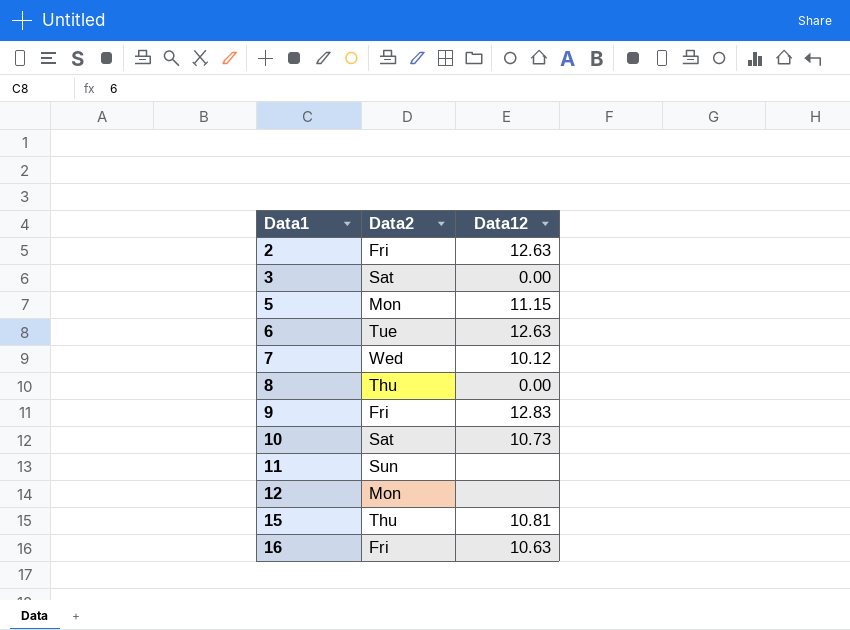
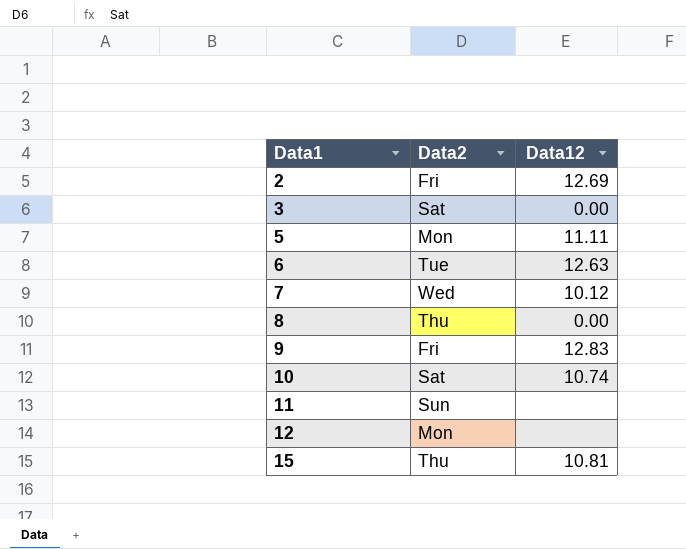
row 16: Fri | 10.63 -> none
2 | Data12: 12.63 -> 12.69
5 | Data12: 11.15 -> 11.11
10 | Data12: 10.73 -> 10.74

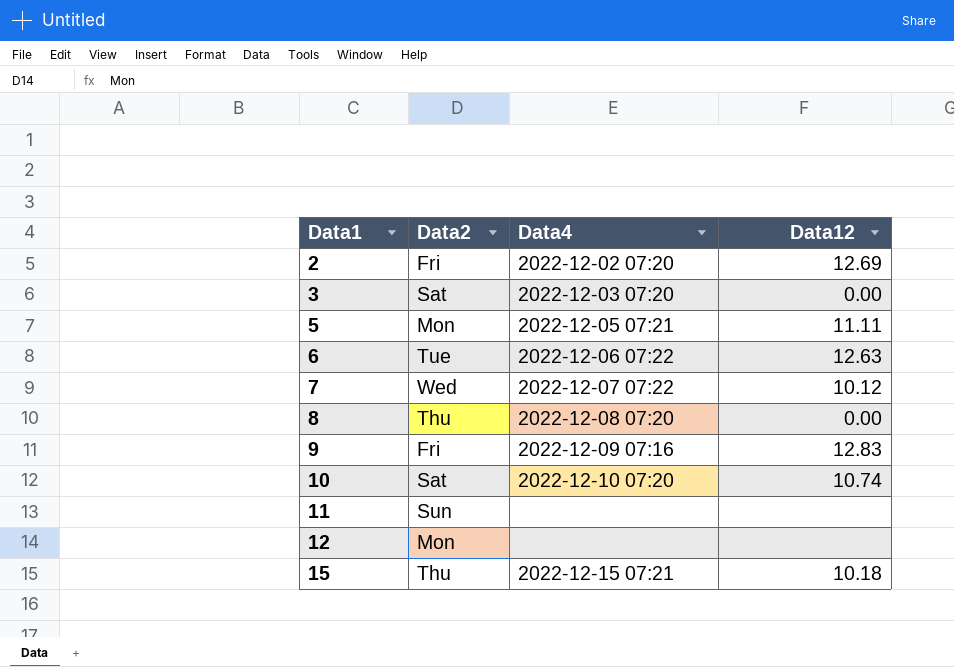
column Data4 | position: none -> 3
15 | Data12: 10.81 -> 10.18

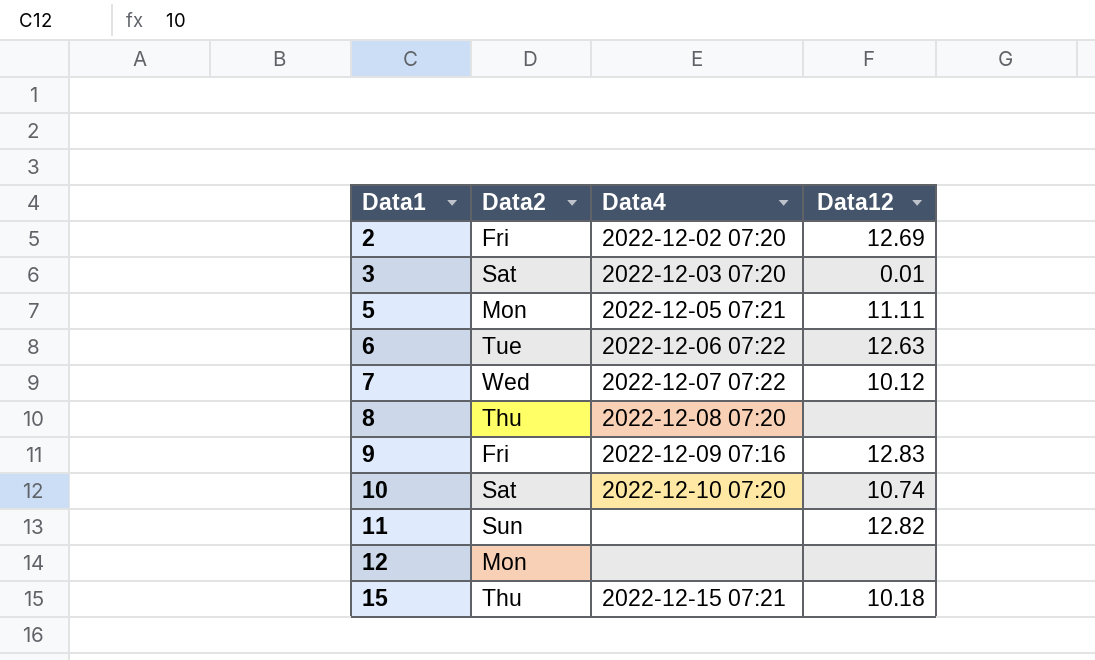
3 | Data12: 0.00 -> 0.01
8 | Data12: 0.00 -> none
11 | Data12: none -> 12.82

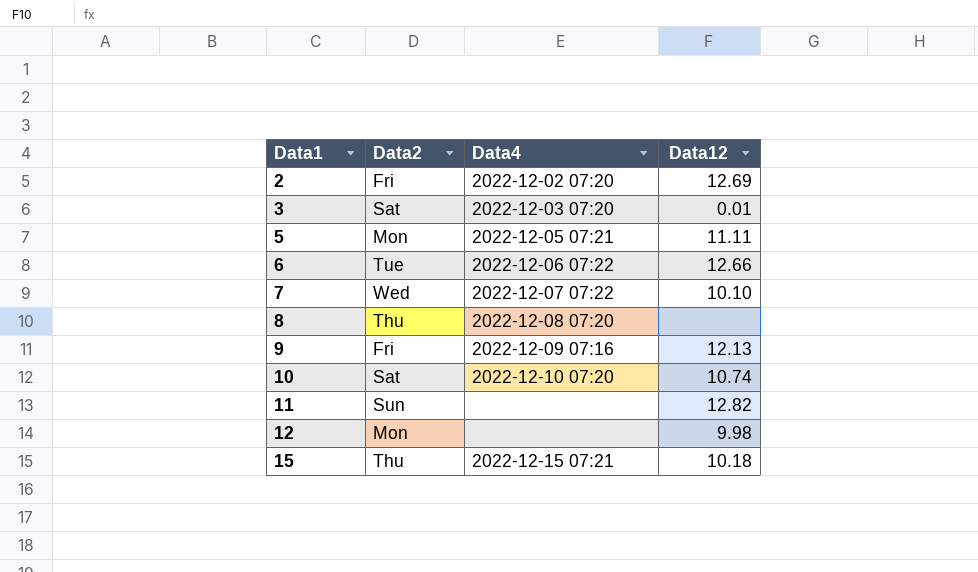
6 | Data12: 12.63 -> 12.66
7 | Data12: 10.12 -> 10.10
9 | Data12: 12.83 -> 12.13
12 | Data12: none -> 9.98

